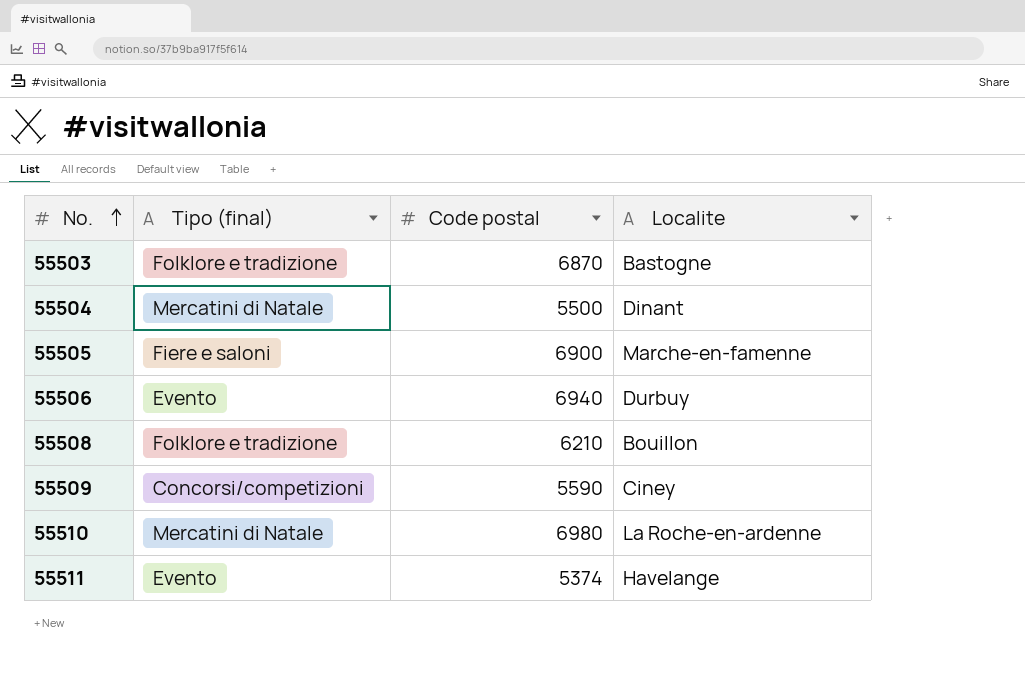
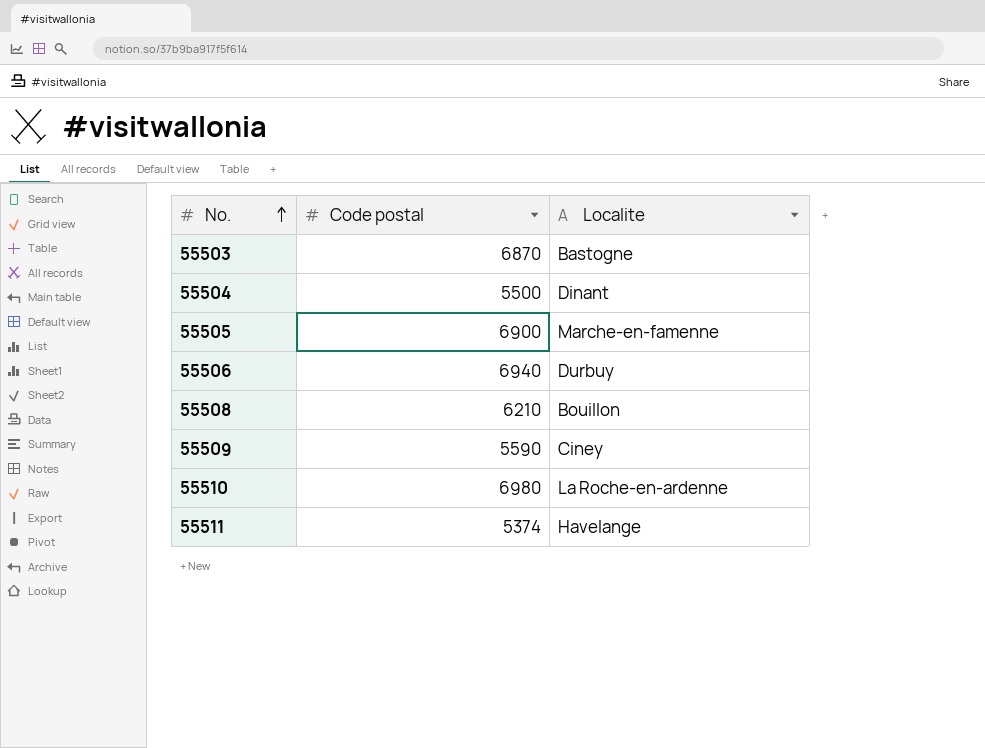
column Tipo (final) | position: 2 -> none

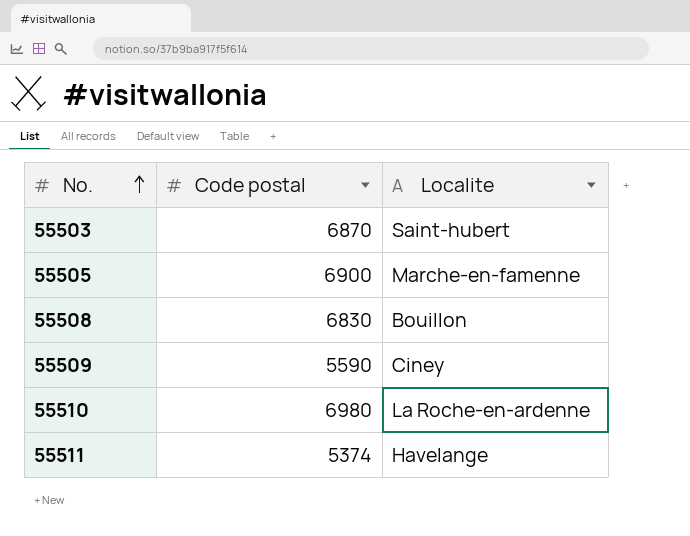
row 55504: 5500 | Dinant -> none
row 55506: 6940 | Durbuy -> none
55503 | Localite: Bastogne -> Saint-hubert
55508 | Code postal: 6210 -> 6830

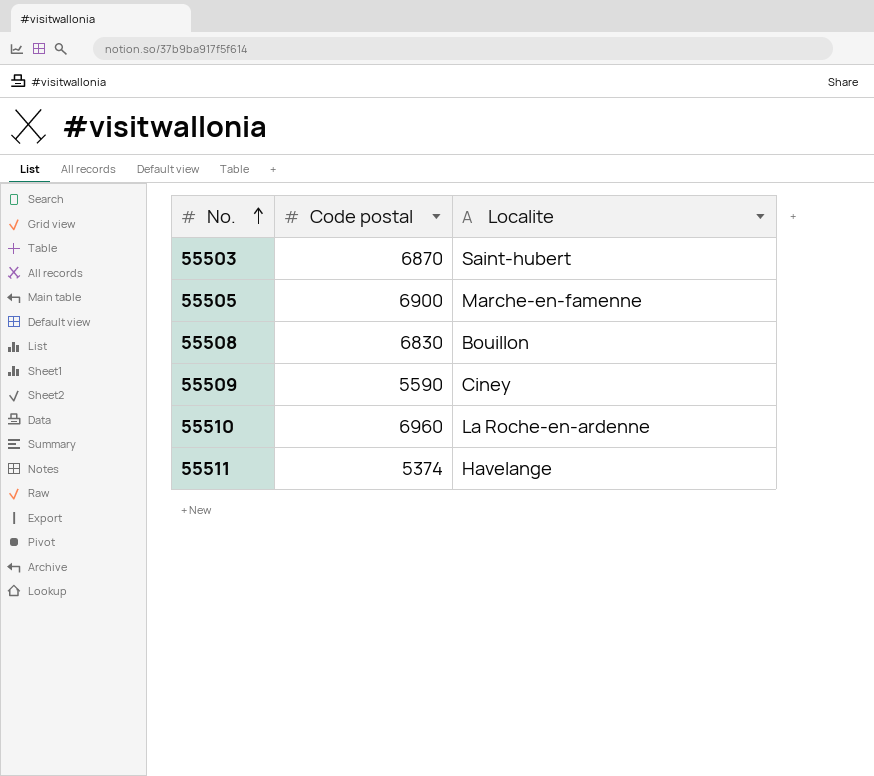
55510 | Code postal: 6980 -> 6960

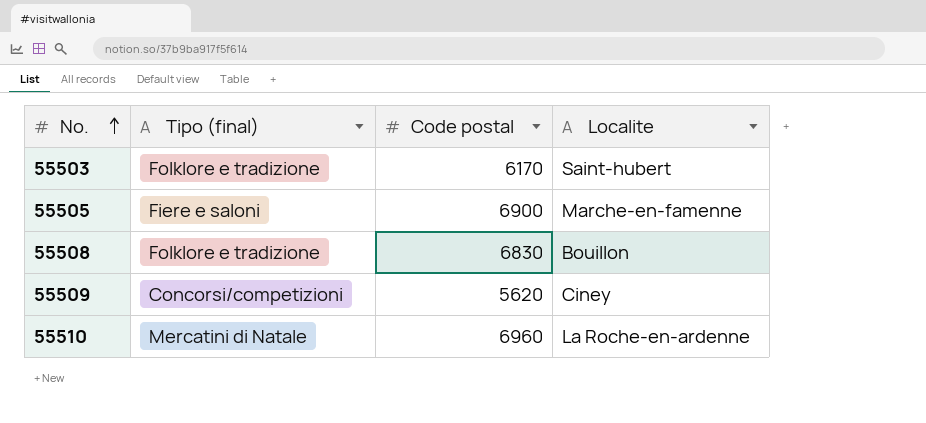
column Tipo (final) | position: none -> 2
row 55511: 5374 | Havelange -> none
55503 | Code postal: 6870 -> 6170
55509 | Code postal: 5590 -> 5620

